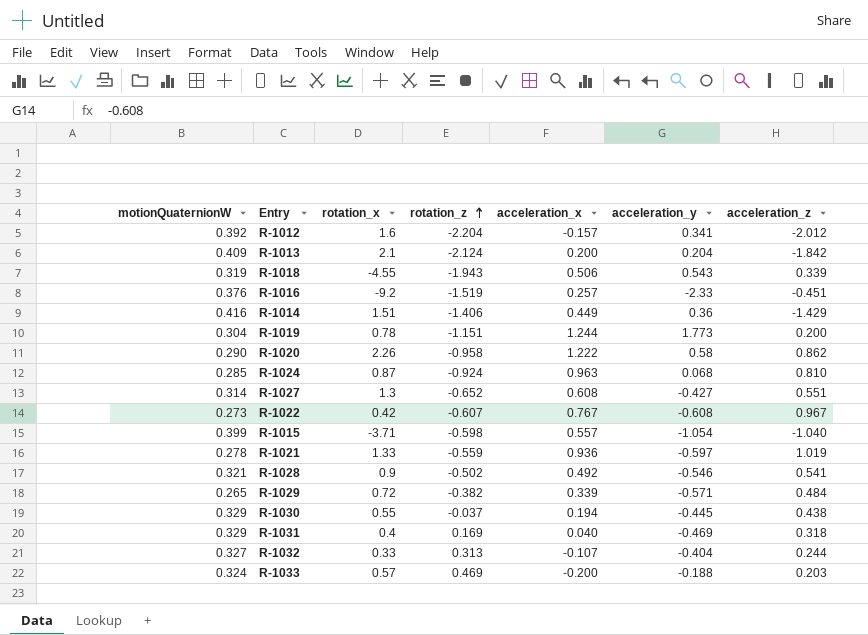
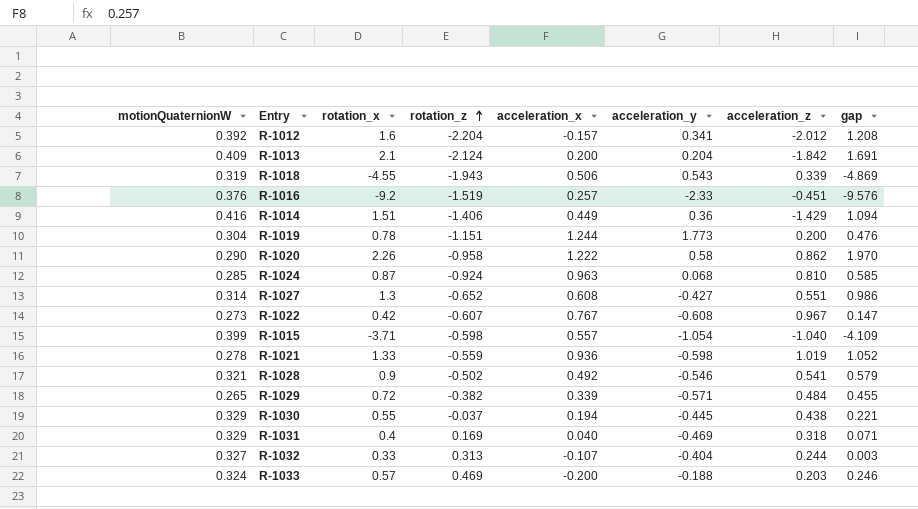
column gap | formula: none -> [rotation_x] - [motionQuaternionW]
R-1021 | acceleration_y: -0.597 -> -0.598

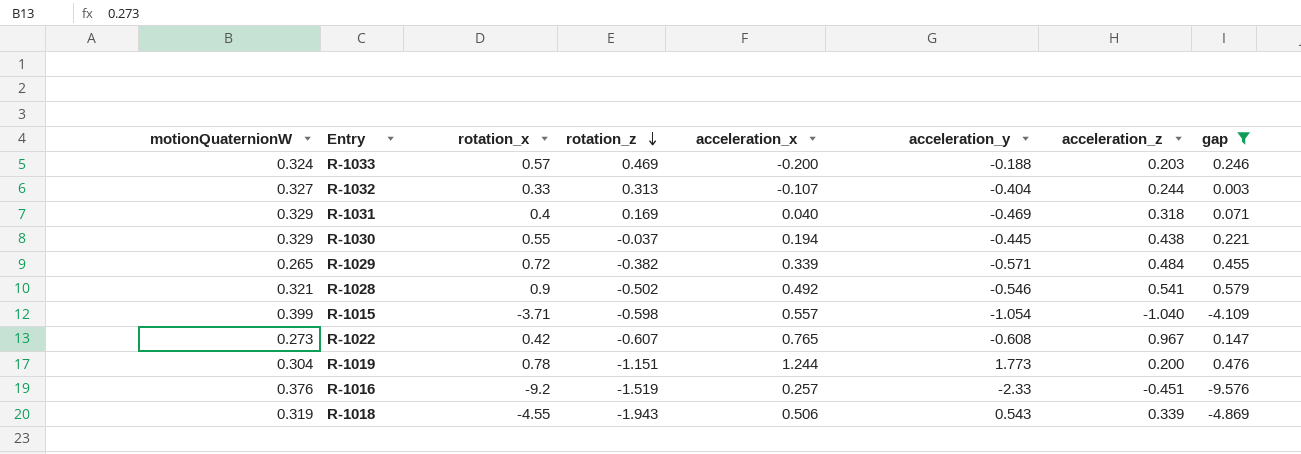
filter: none -> gap <= 0.579
row order: rotation_z ascending -> rotation_z descending
R-1022 | acceleration_x: 0.767 -> 0.765

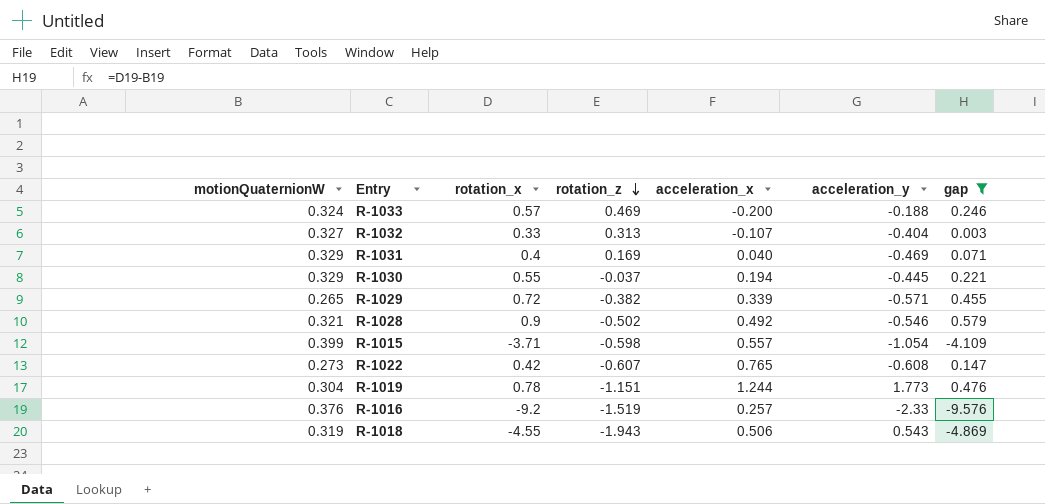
column acceleration_z | position: 7 -> none

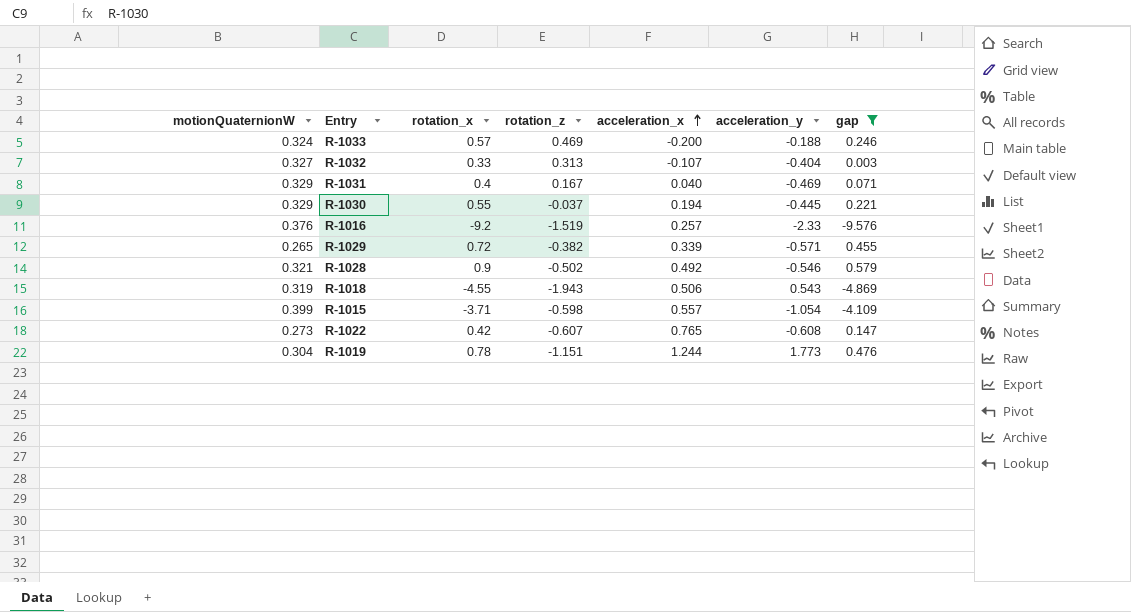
row order: rotation_z descending -> acceleration_x ascending
R-1031 | rotation_z: 0.169 -> 0.167

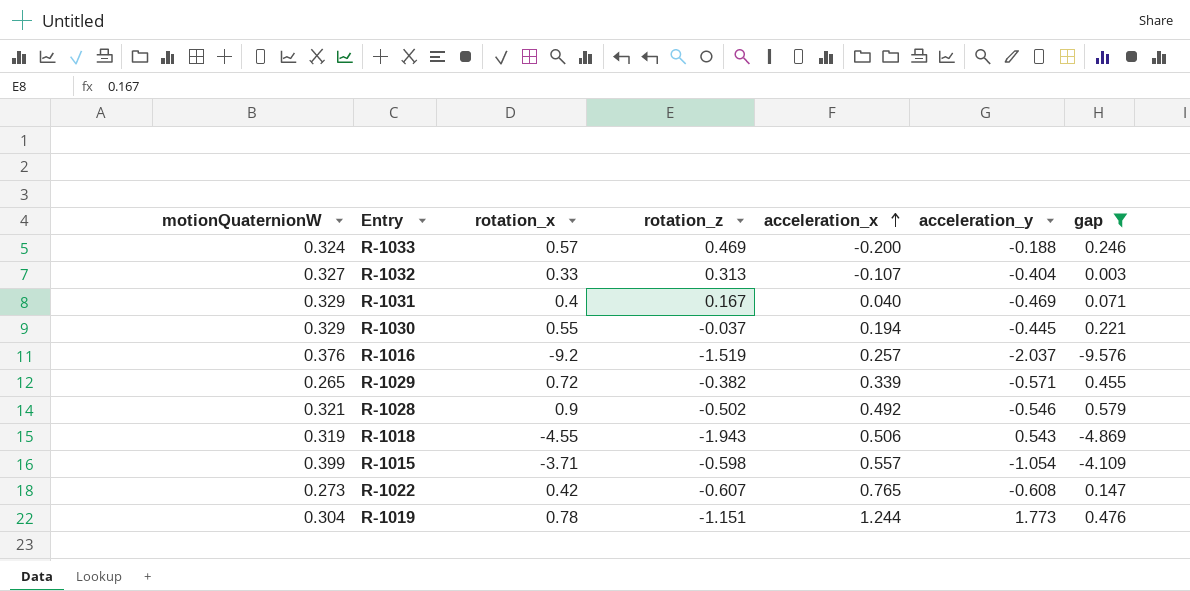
R-1016 | acceleration_y: -2.33 -> -2.037

